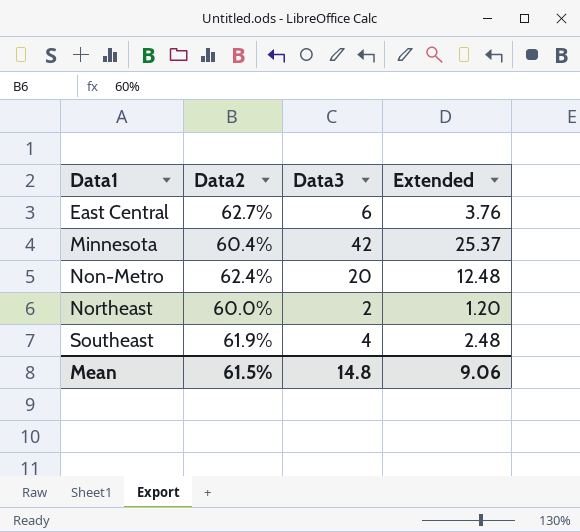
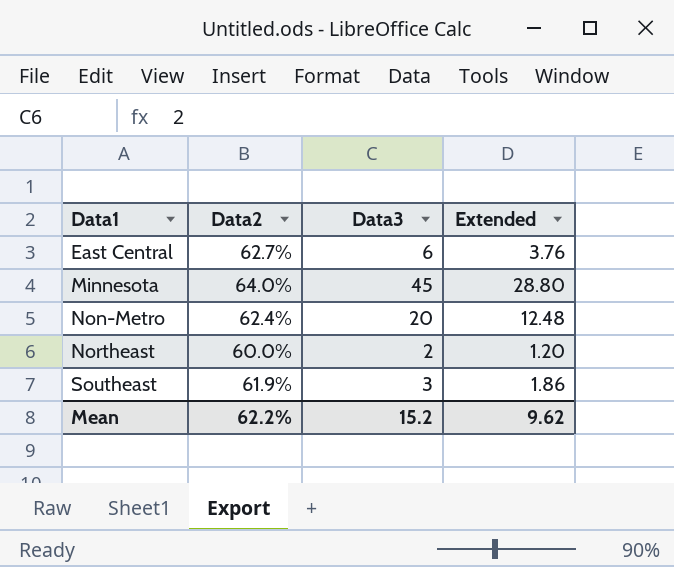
Minnesota | Data2: 60.4% -> 64.0%
Minnesota | Data3: 42 -> 45
Minnesota | Extended: 25.37 -> 28.80
Southeast | Data3: 4 -> 3
Southeast | Extended: 2.48 -> 1.86
Mean | Data2: 61.5% -> 62.2%
Mean | Data3: 14.8 -> 15.2
Mean | Extended: 9.06 -> 9.62

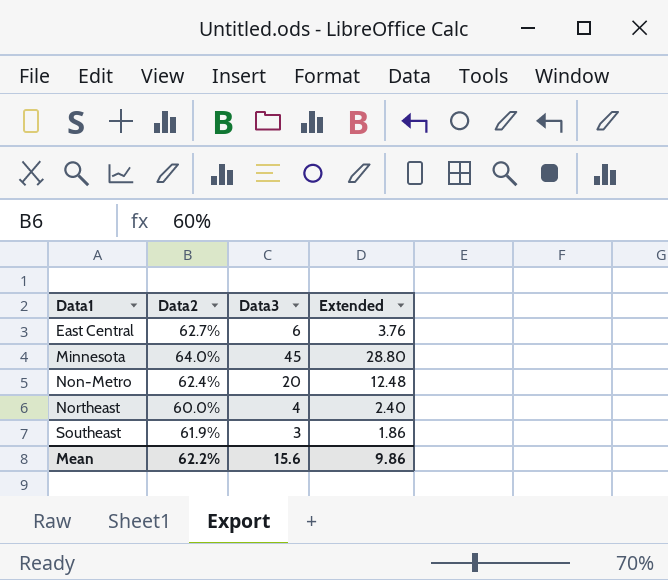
Northeast | Data3: 2 -> 4
Northeast | Extended: 1.20 -> 2.40
Mean | Data3: 15.2 -> 15.6
Mean | Extended: 9.62 -> 9.86

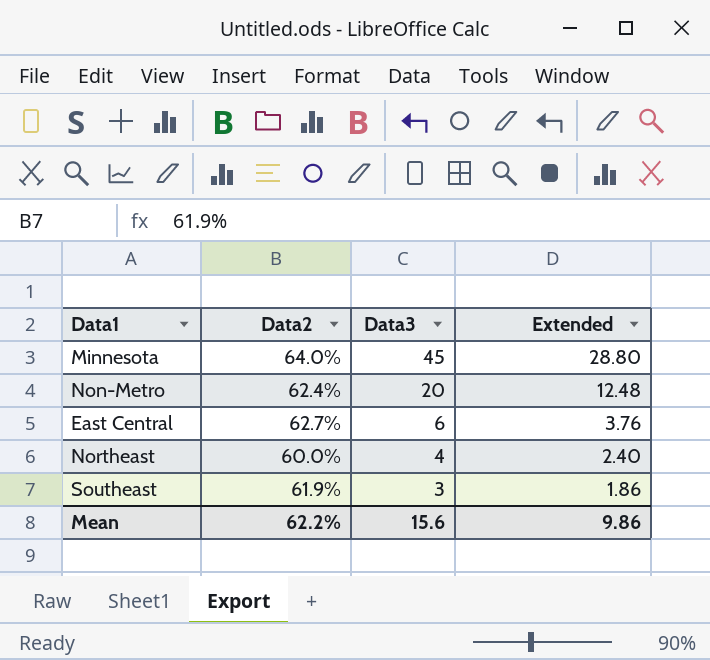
row order: Data1 ascending -> Data3 descending

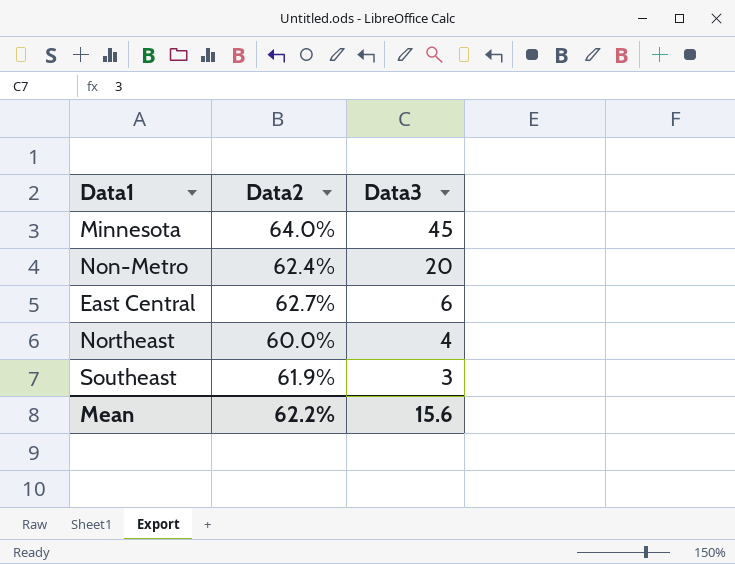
column Extended | formula: [Data2] * [Data3] -> none

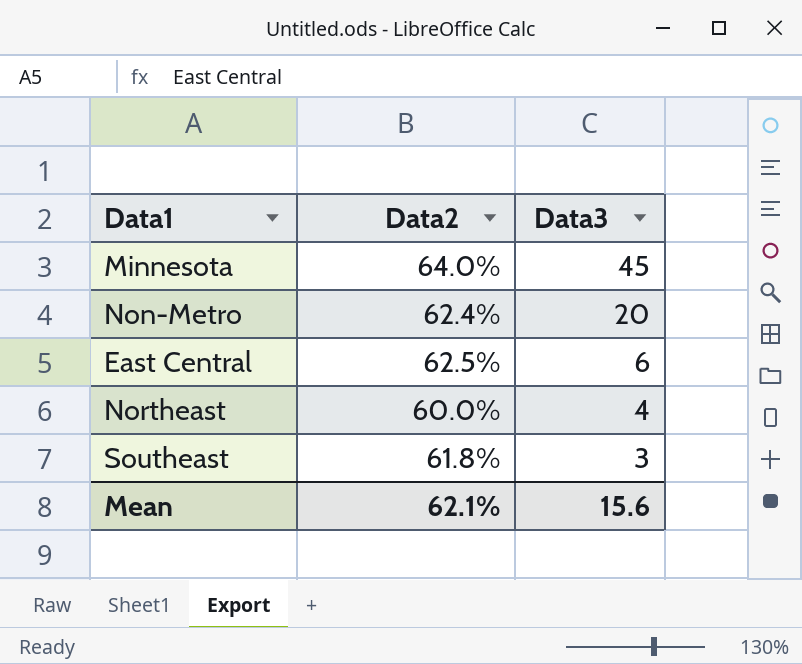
East Central | Data2: 62.7% -> 62.5%
Southeast | Data2: 61.9% -> 61.8%
Mean | Data2: 62.2% -> 62.1%

